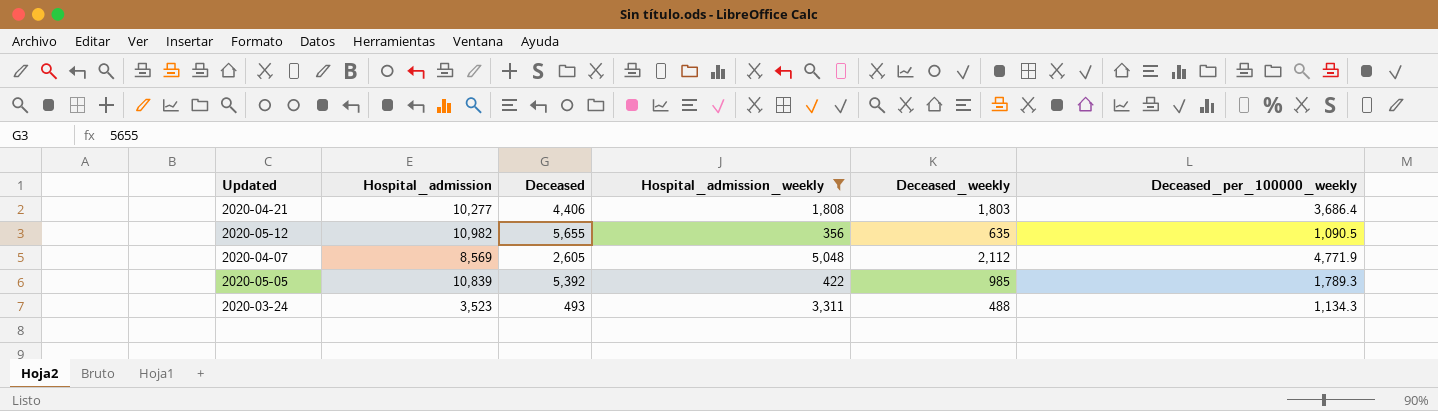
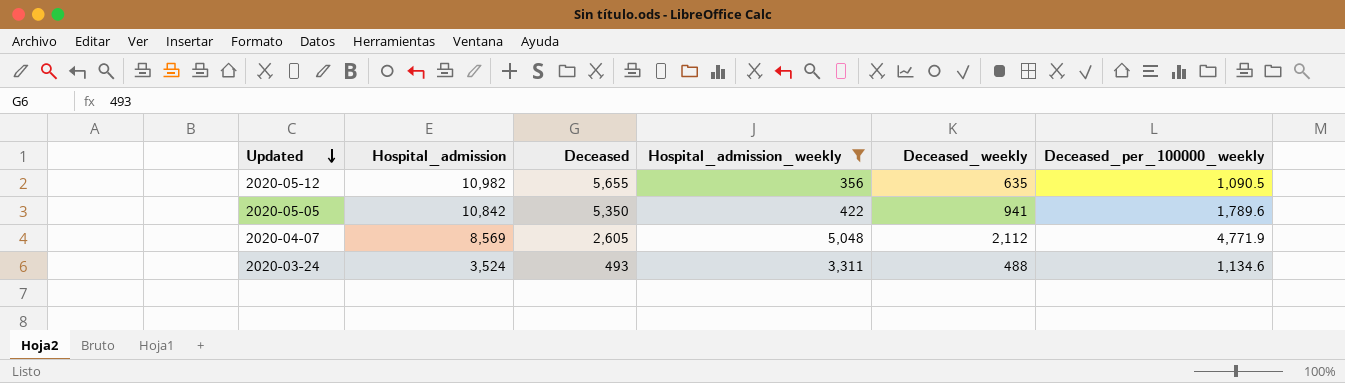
row order: none -> Updated descending
row 2020-04-21: 10,277 | 4,406 | 1,808 | 1,803 | 3,686.4 -> none
2020-05-05 | Hospital_admission: 10,839 -> 10,842
2020-05-05 | Deceased: 5,392 -> 5,350
2020-05-05 | Deceased_weekly: 985 -> 941
2020-05-05 | Deceased_per_100000_weekly: 1,789.3 -> 1,789.6
2020-03-24 | Hospital_admission: 3,523 -> 3,524
2020-03-24 | Deceased_per_100000_weekly: 1,134.3 -> 1,134.6

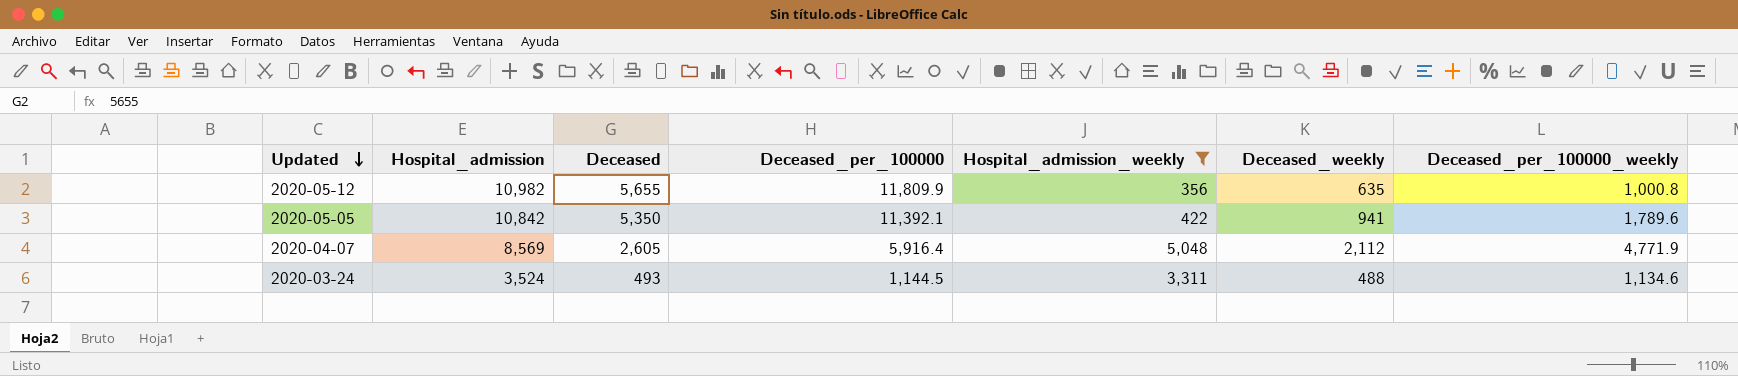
column Deceased_per_100000 | position: none -> 4
2020-05-12 | Deceased_per_100000_weekly: 1,090.5 -> 1,000.8

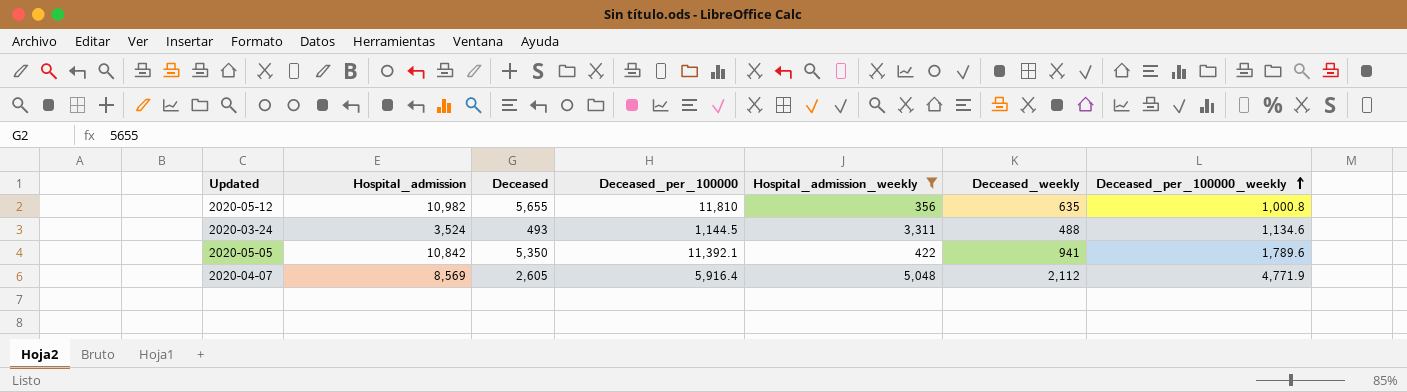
row order: Updated descending -> Deceased_per_100000_weekly ascending
2020-05-12 | Deceased_per_100000: 11,809.9 -> 11,810

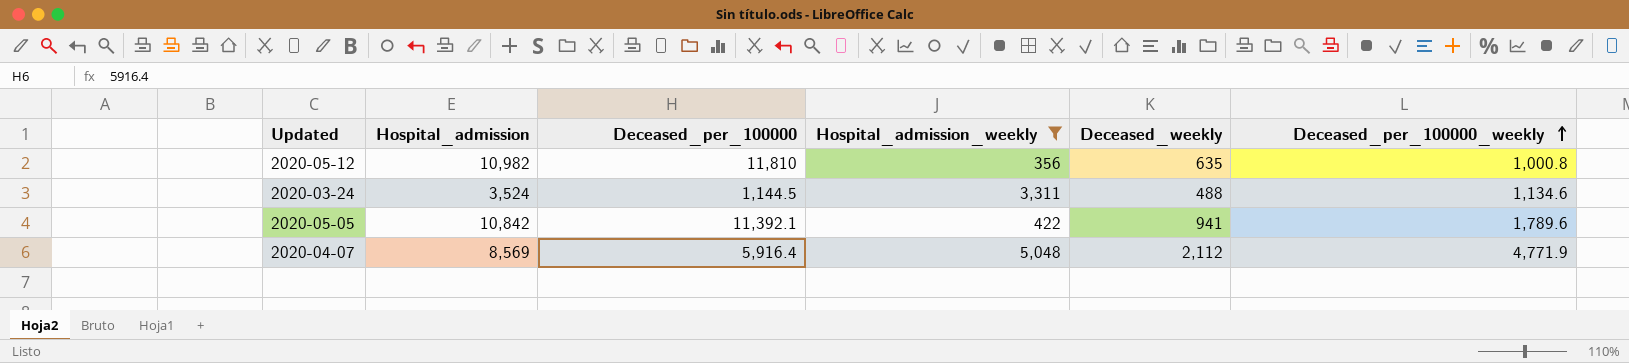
column Deceased | position: 3 -> none

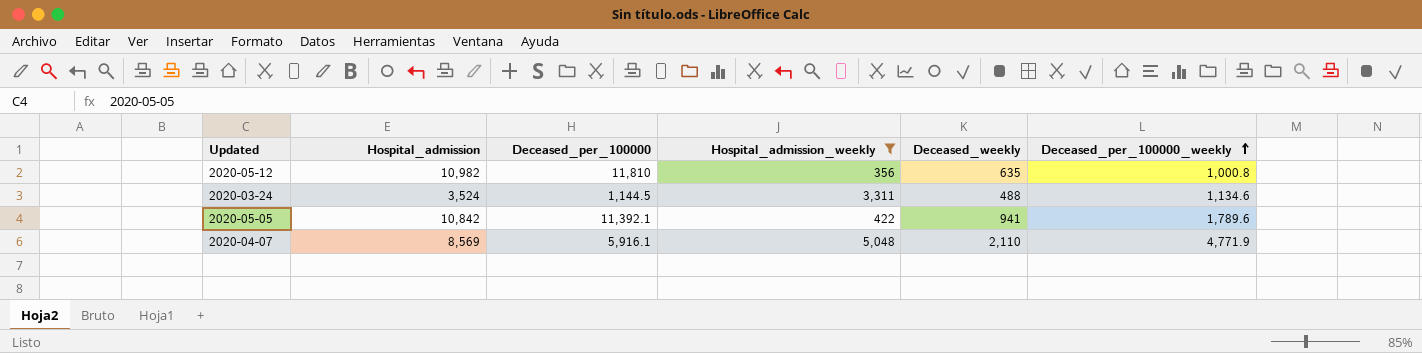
2020-04-07 | Deceased_per_100000: 5,916.4 -> 5,916.1
2020-04-07 | Deceased_weekly: 2,112 -> 2,110

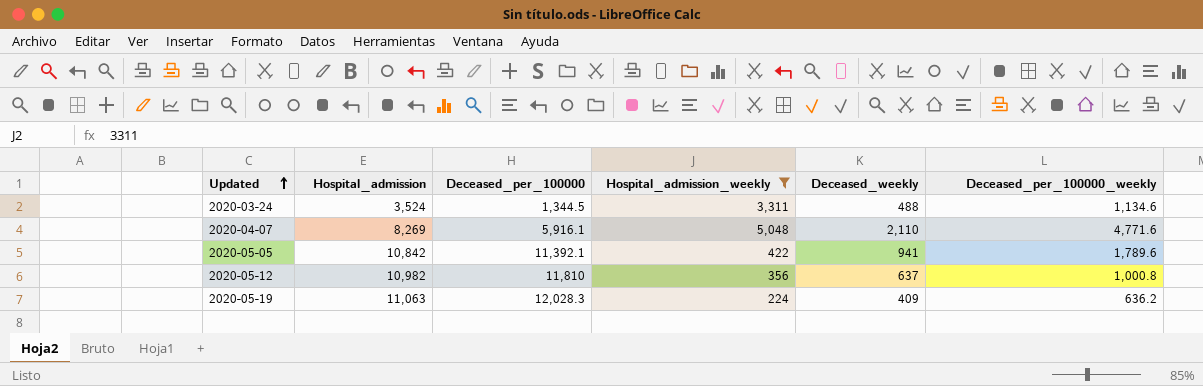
row order: Deceased_per_100000_weekly ascending -> Updated ascending
2020-03-24 | Deceased_per_100000: 1,144.5 -> 1,344.5
2020-04-07 | Hospital_admission: 8,569 -> 8,269
2020-04-07 | Deceased_per_100000_weekly: 4,771.9 -> 4,771.6
2020-05-12 | Deceased_weekly: 635 -> 637
row 2020-05-19: none -> 11,063 | 12,028.3 | 224 | 409 | 636.2

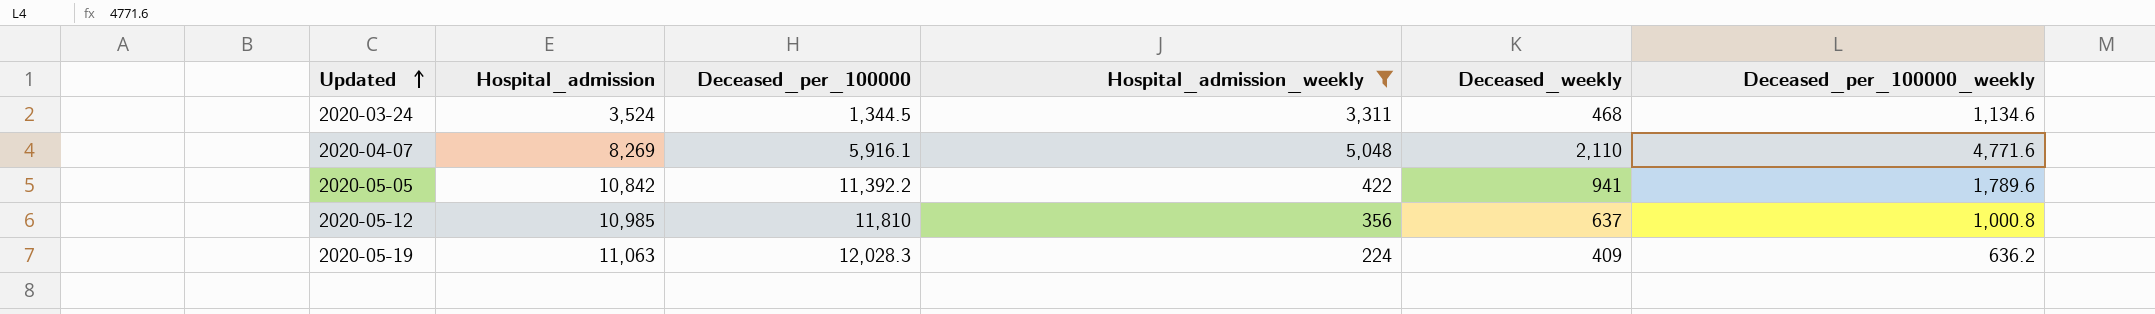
2020-03-24 | Deceased_weekly: 488 -> 468
2020-05-05 | Deceased_per_100000: 11,392.1 -> 11,392.2
2020-05-12 | Hospital_admission: 10,982 -> 10,985

